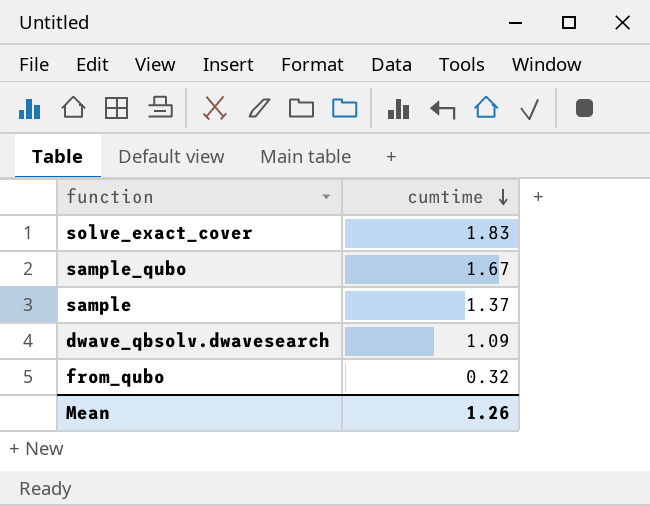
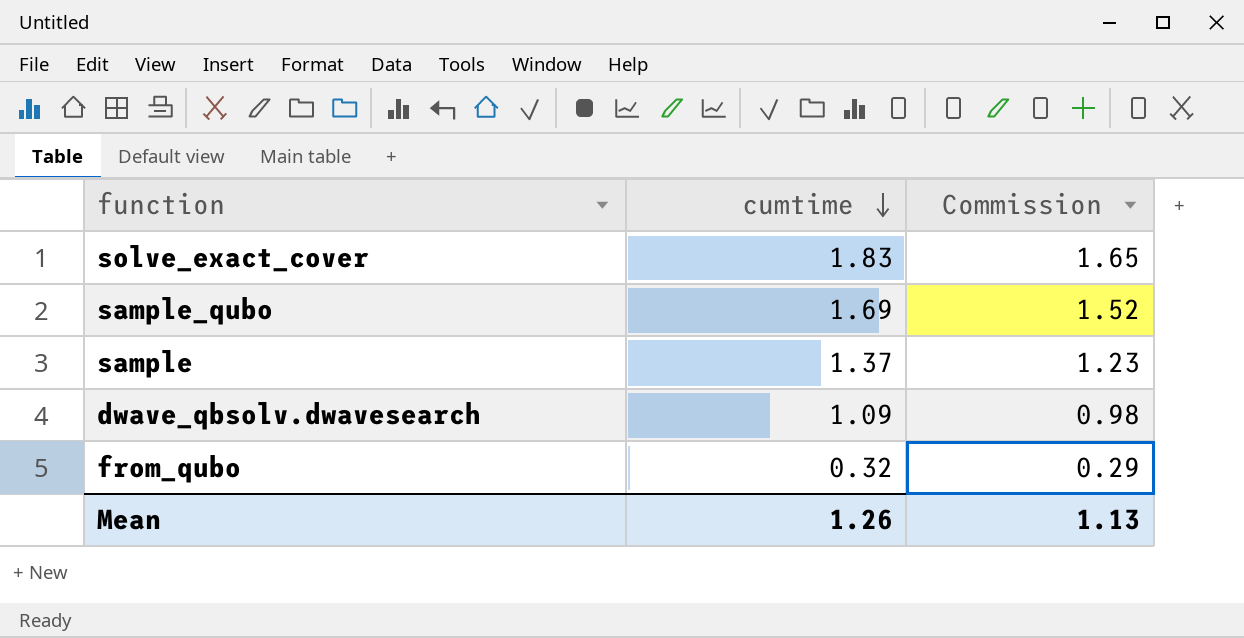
column Commission | formula: none -> [cumtime] * 0.9
sample_qubo | cumtime: 1.67 -> 1.69

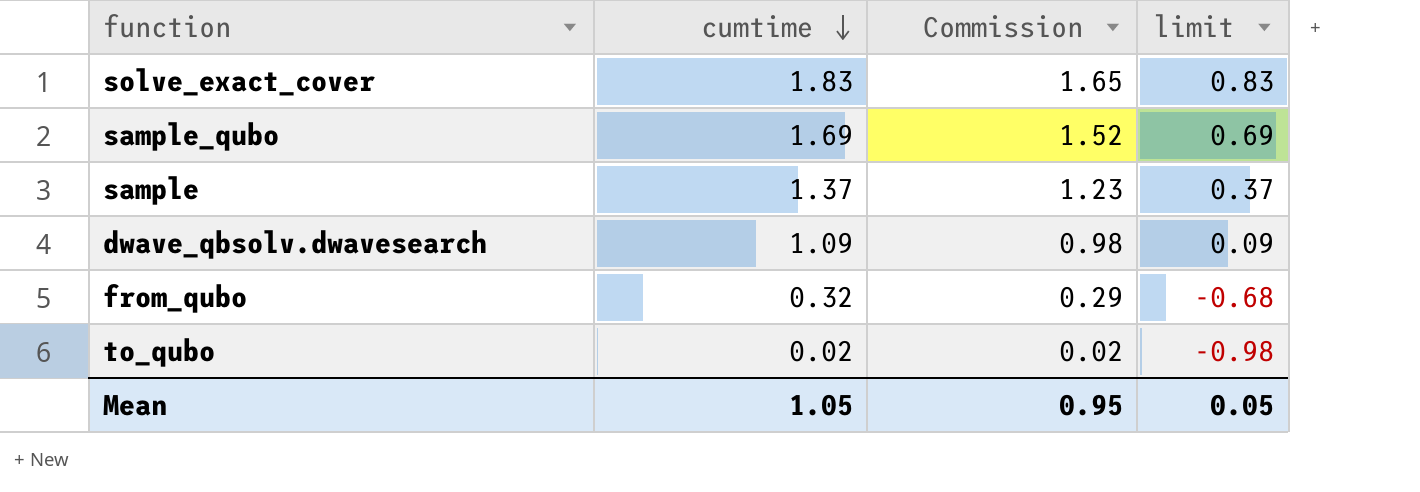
column limit | formula: none -> [cumtime] - 1
row to_qubo: none -> 0.02 | 0.02 | -0.98
Mean | cumtime: 1.26 -> 1.05
Mean | Commission: 1.13 -> 0.95

